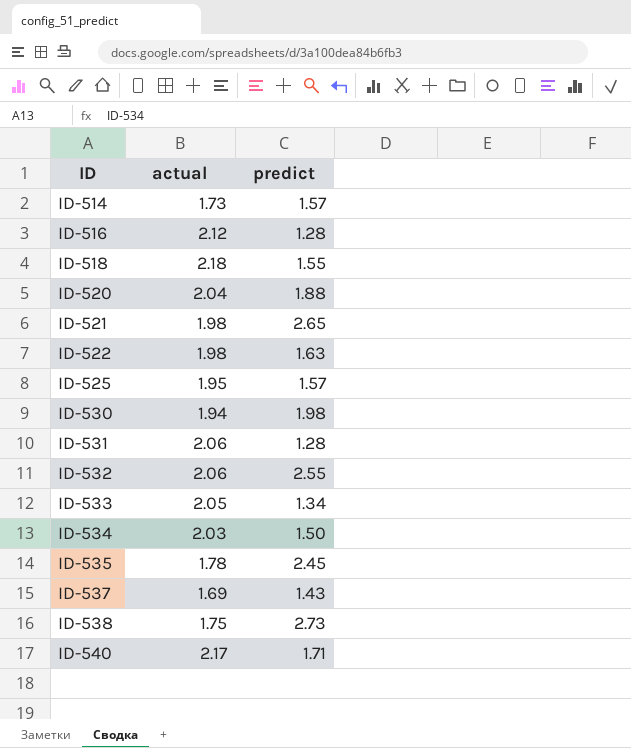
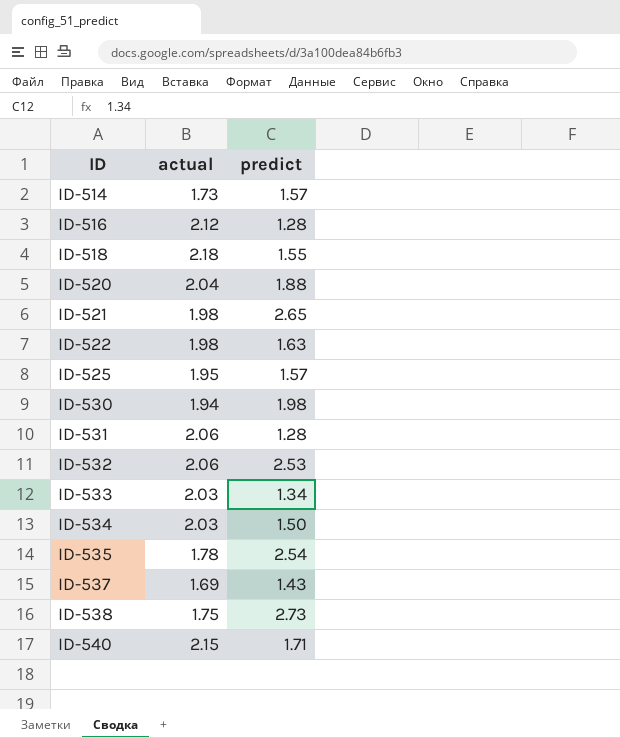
ID-532 | predict: 2.55 -> 2.53
ID-533 | actual: 2.05 -> 2.03
ID-535 | predict: 2.45 -> 2.54
ID-540 | actual: 2.17 -> 2.15

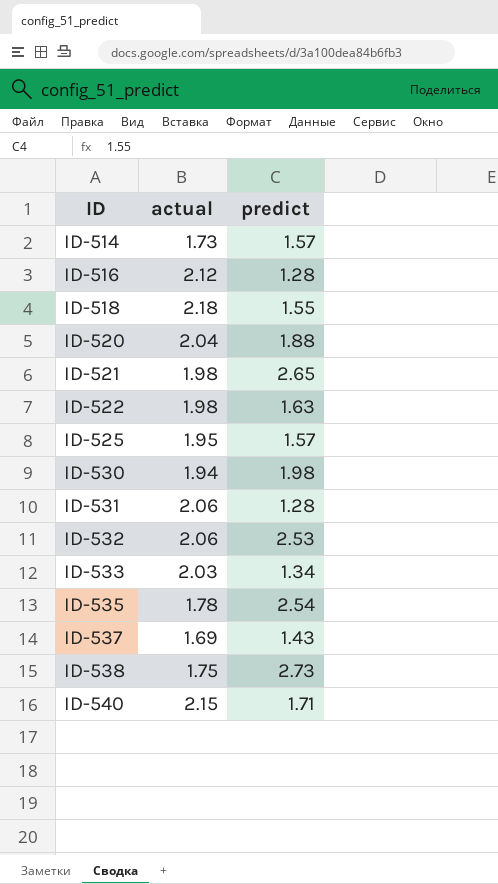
row ID-534: 2.03 | 1.50 -> none

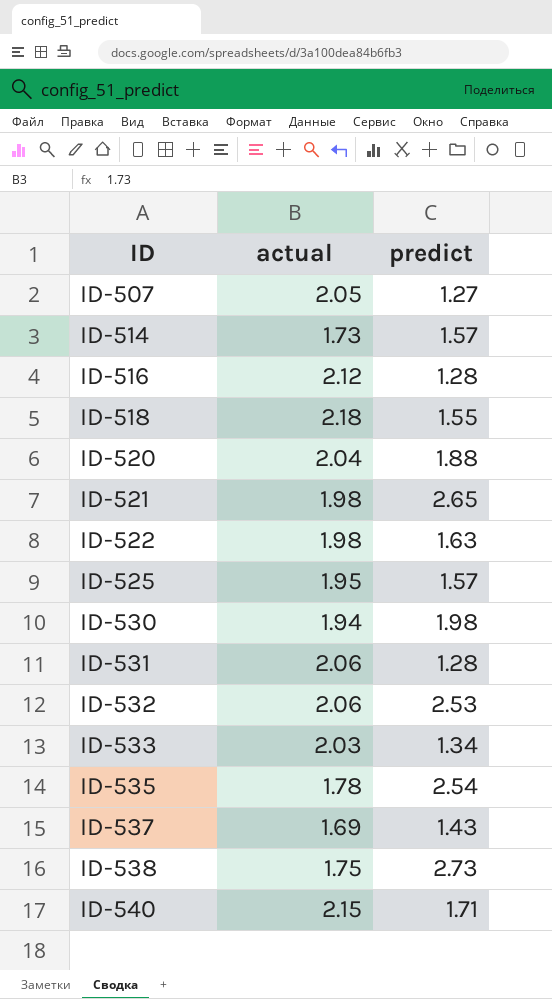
row ID-507: none -> 2.05 | 1.27

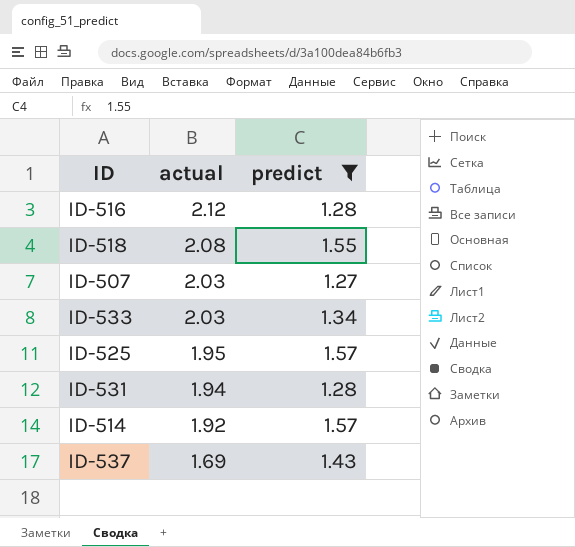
filter: none -> predict <= 1.57
row order: ID ascending -> actual descending
ID-518 | actual: 2.18 -> 2.08
ID-507 | actual: 2.05 -> 2.03
ID-531 | actual: 2.06 -> 1.94
ID-514 | actual: 1.73 -> 1.92

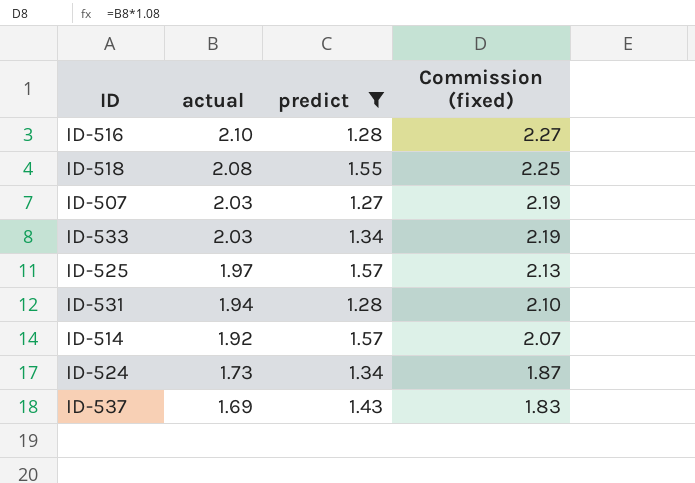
column Commission (fixed) | formula: none -> [actual] * 1.08
ID-516 | actual: 2.12 -> 2.10
ID-525 | actual: 1.95 -> 1.97
row ID-524: none -> 1.73 | 1.34 | 1.87

